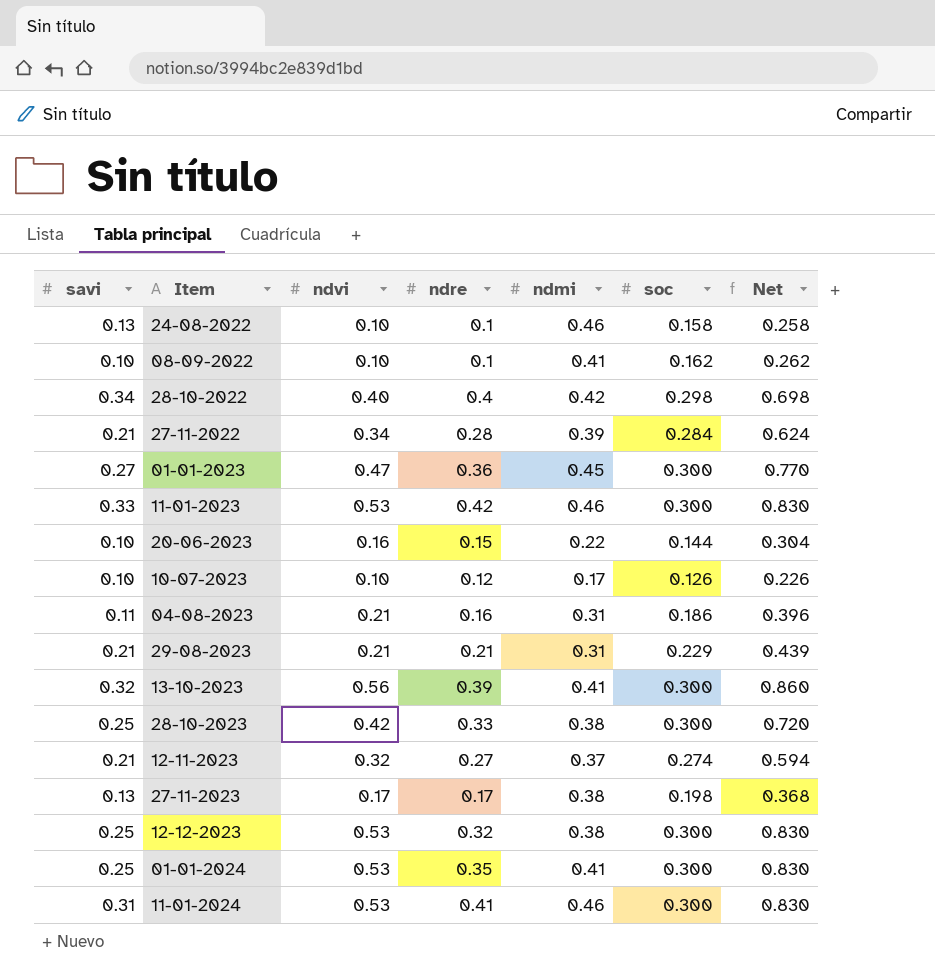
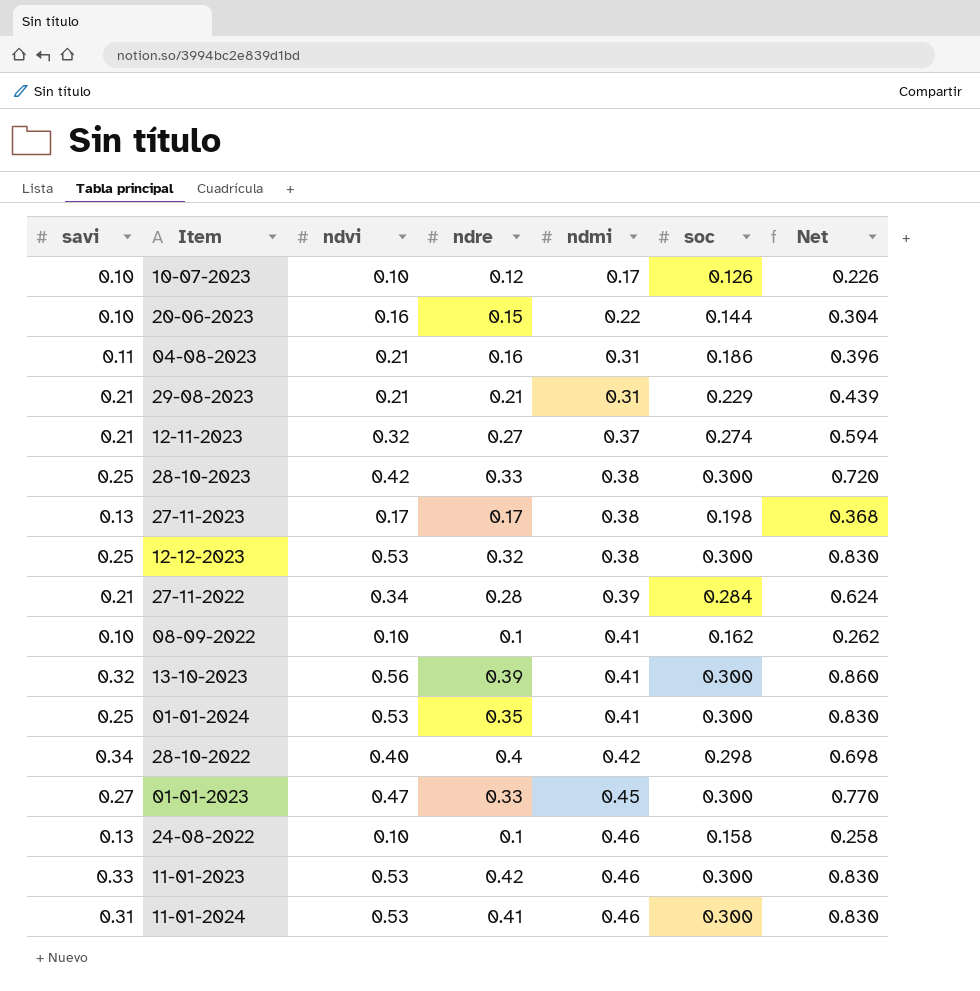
row order: Item ascending -> ndmi ascending
01-01-2023 | ndre: 0.36 -> 0.33

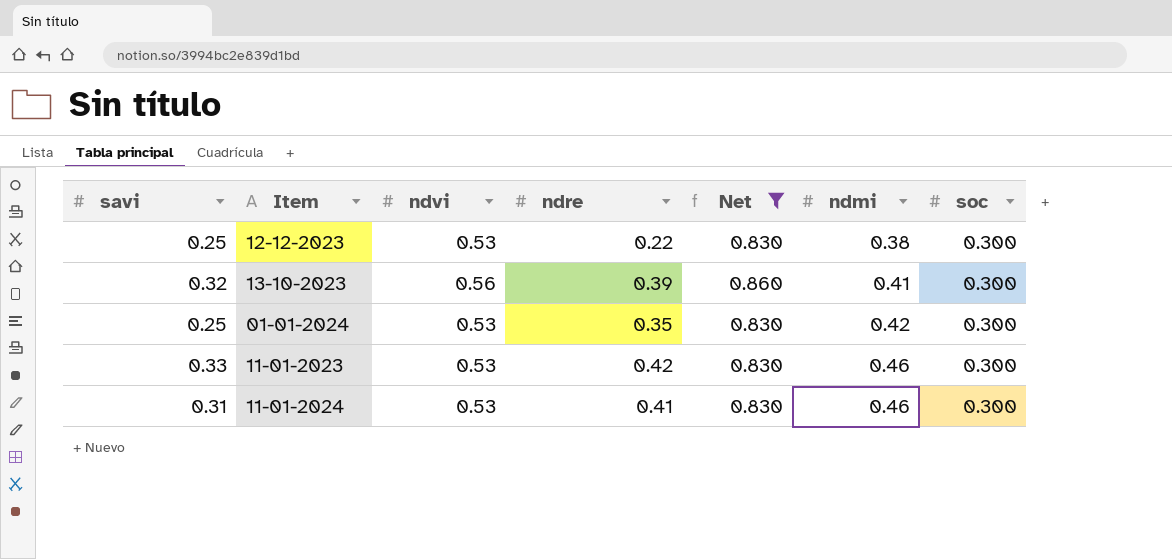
filter: none -> Net >= 0.830
column Net | position: 7 -> 5
12-12-2023 | ndre: 0.32 -> 0.22
01-01-2024 | ndmi: 0.41 -> 0.42

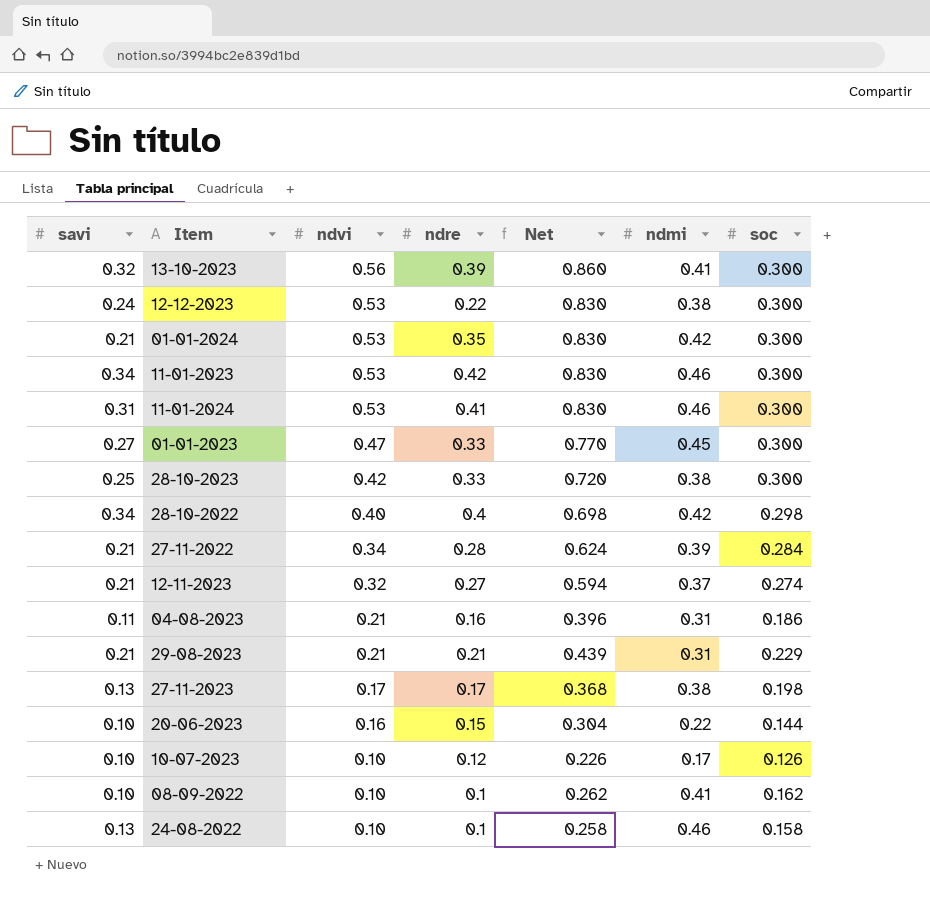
filter: Net >= 0.830 -> none
row order: ndmi ascending -> ndvi descending
12-12-2023 | savi: 0.25 -> 0.24
01-01-2024 | savi: 0.25 -> 0.21
11-01-2023 | savi: 0.33 -> 0.34

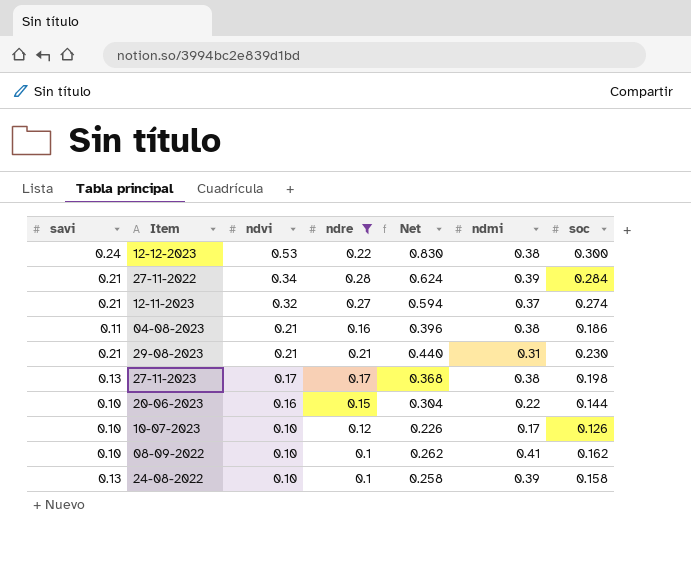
filter: none -> ndre <= 0.28
04-08-2023 | ndmi: 0.31 -> 0.38
29-08-2023 | Net: 0.439 -> 0.440
29-08-2023 | soc: 0.229 -> 0.230
24-08-2022 | ndmi: 0.46 -> 0.39

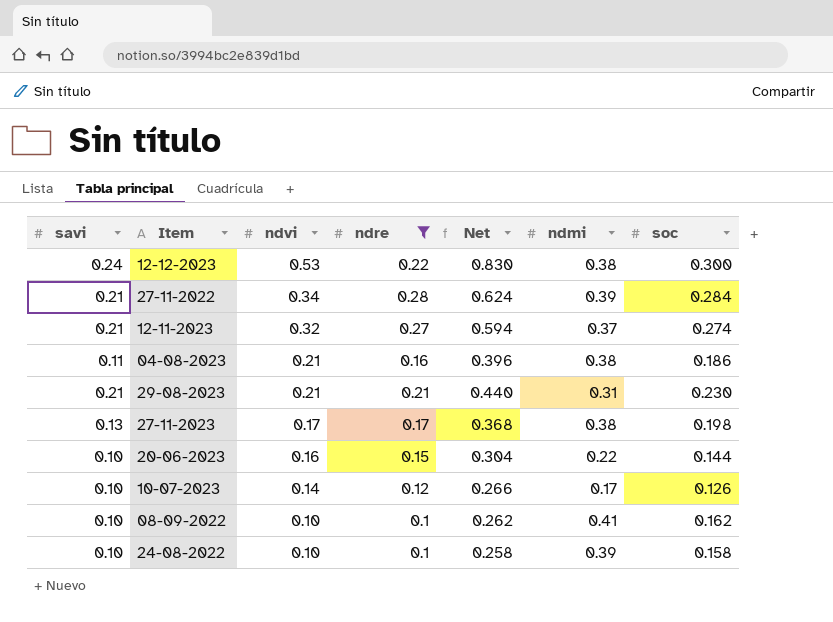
10-07-2023 | ndvi: 0.10 -> 0.14
10-07-2023 | Net: 0.226 -> 0.266
24-08-2022 | savi: 0.13 -> 0.10

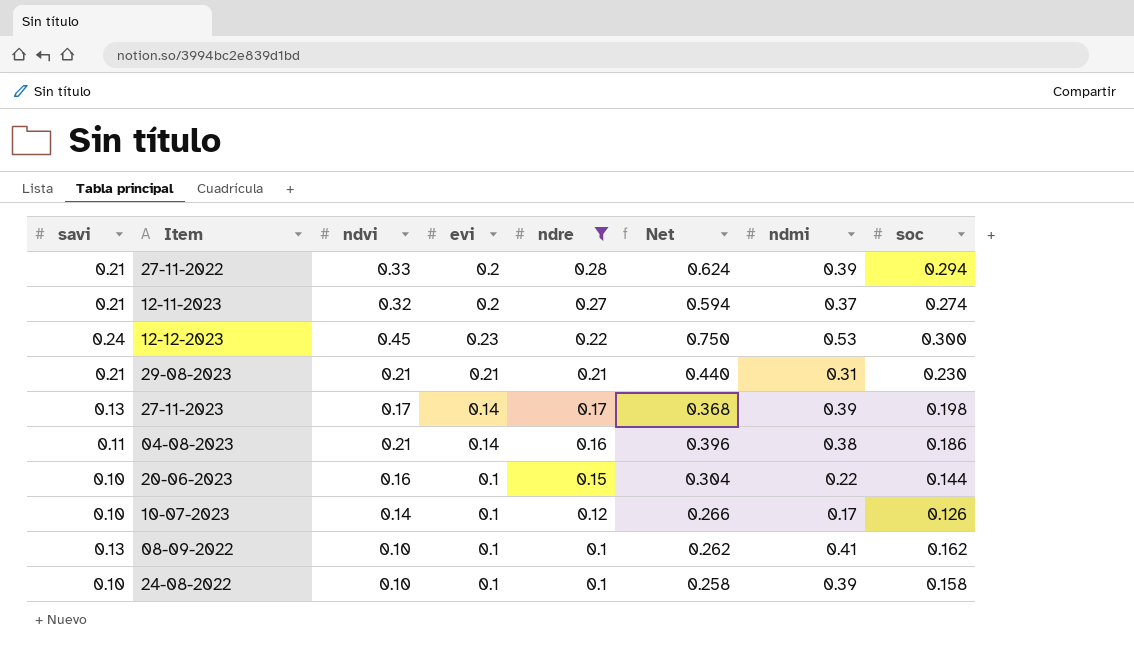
row order: ndvi descending -> ndre descending
column evi | position: none -> 4
27-11-2022 | ndvi: 0.34 -> 0.33
27-11-2022 | soc: 0.284 -> 0.294
12-12-2023 | ndvi: 0.53 -> 0.45
12-12-2023 | Net: 0.830 -> 0.750
12-12-2023 | ndmi: 0.38 -> 0.53
27-11-2023 | ndmi: 0.38 -> 0.39
08-09-2022 | savi: 0.10 -> 0.13

